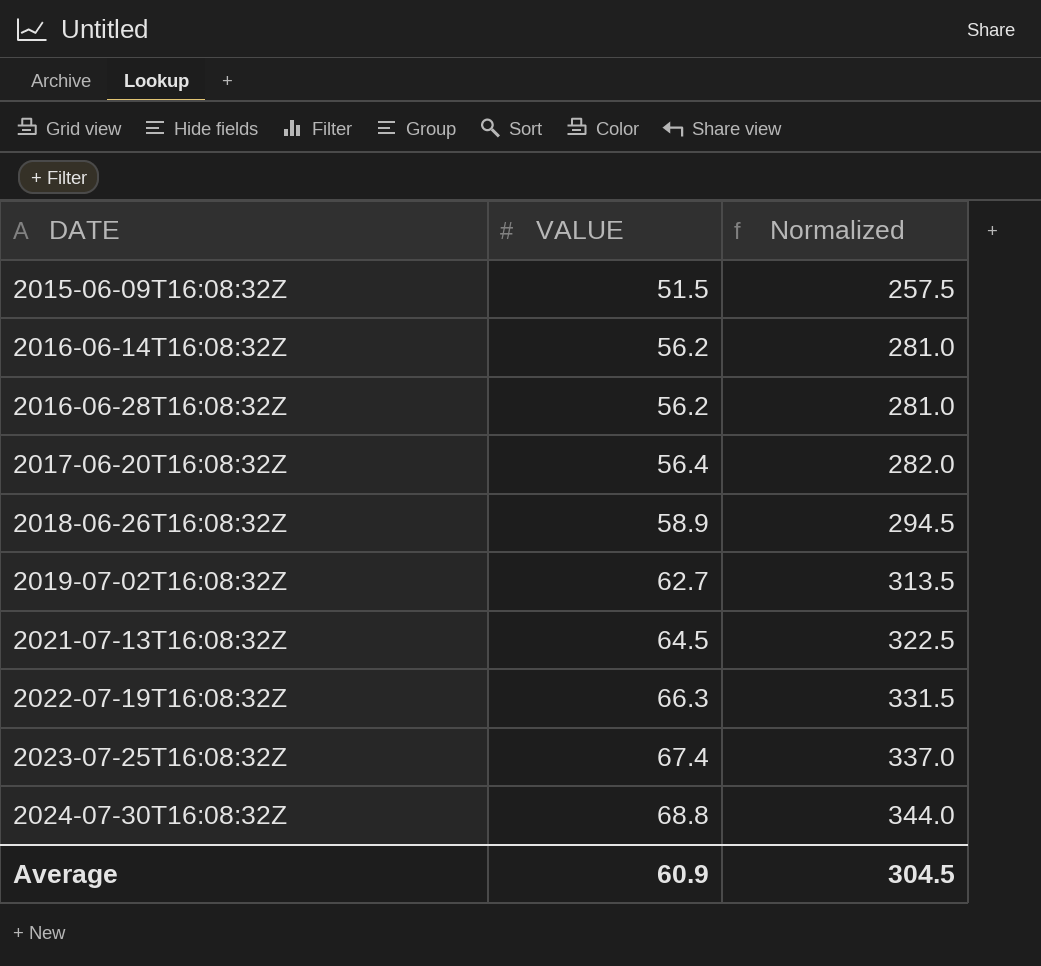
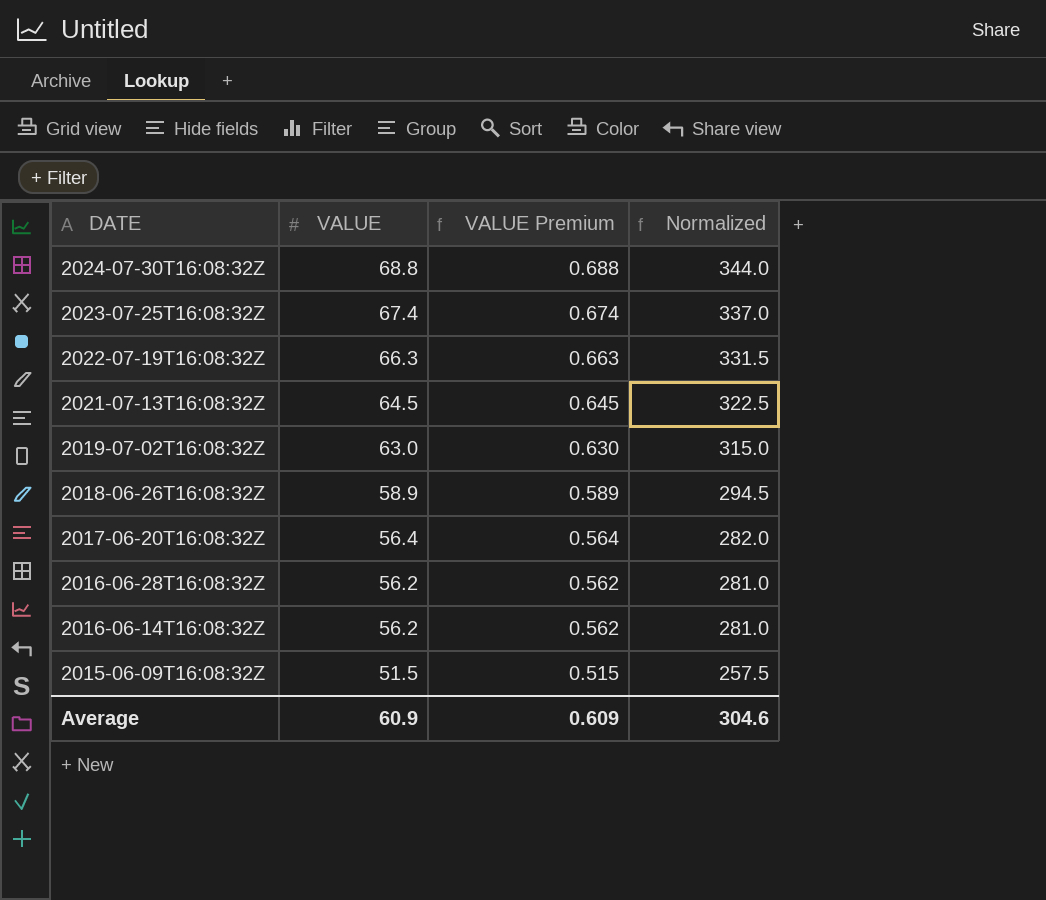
row order: DATE ascending -> DATE descending
column VALUE Premium | formula: none -> [VALUE] * 0.01
2019-07-02T16:08:32Z | VALUE: 62.7 -> 63.0
2019-07-02T16:08:32Z | Normalized: 313.5 -> 315.0
Average | Normalized: 304.5 -> 304.6

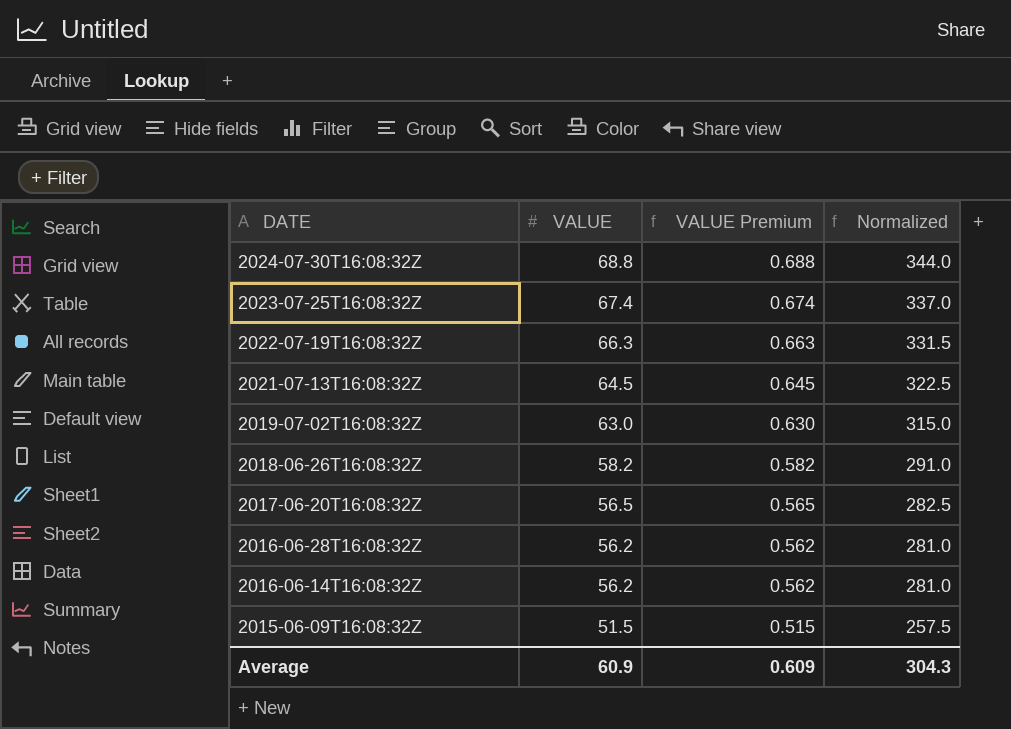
2018-06-26T16:08:32Z | VALUE: 58.9 -> 58.2
2018-06-26T16:08:32Z | VALUE Premium: 0.589 -> 0.582
2018-06-26T16:08:32Z | Normalized: 294.5 -> 291.0
2017-06-20T16:08:32Z | VALUE: 56.4 -> 56.5
2017-06-20T16:08:32Z | VALUE Premium: 0.564 -> 0.565
2017-06-20T16:08:32Z | Normalized: 282.0 -> 282.5
Average | Normalized: 304.6 -> 304.3

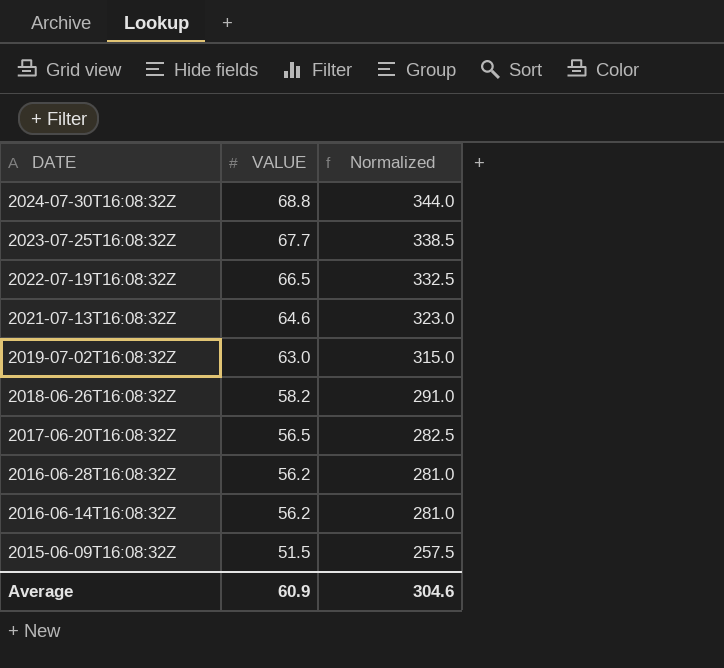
column VALUE Premium | formula: [VALUE] * 0.01 -> none
2023-07-25T16:08:32Z | VALUE: 67.4 -> 67.7
2023-07-25T16:08:32Z | Normalized: 337.0 -> 338.5
2022-07-19T16:08:32Z | VALUE: 66.3 -> 66.5
2022-07-19T16:08:32Z | Normalized: 331.5 -> 332.5
2021-07-13T16:08:32Z | VALUE: 64.5 -> 64.6
2021-07-13T16:08:32Z | Normalized: 322.5 -> 323.0
Average | Normalized: 304.3 -> 304.6

